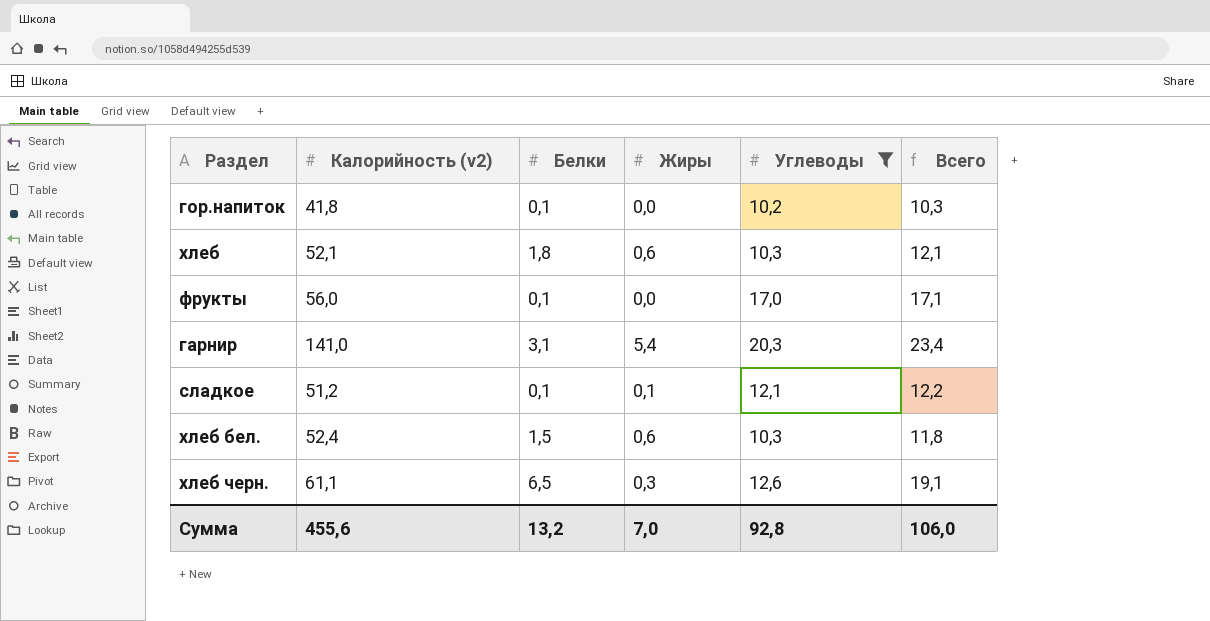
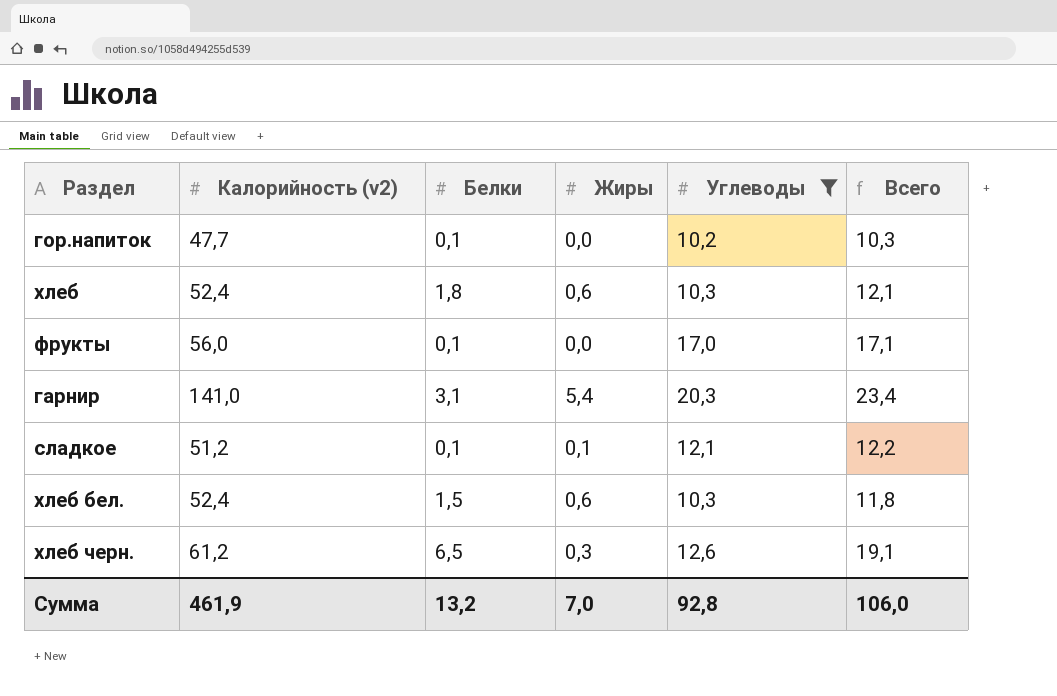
гор.напиток | Калорийность (v2): 41,8 -> 47,7
хлеб | Калорийность (v2): 52,1 -> 52,4
хлеб черн. | Калорийность (v2): 61,1 -> 61,2
Сумма | Калорийность (v2): 455,6 -> 461,9

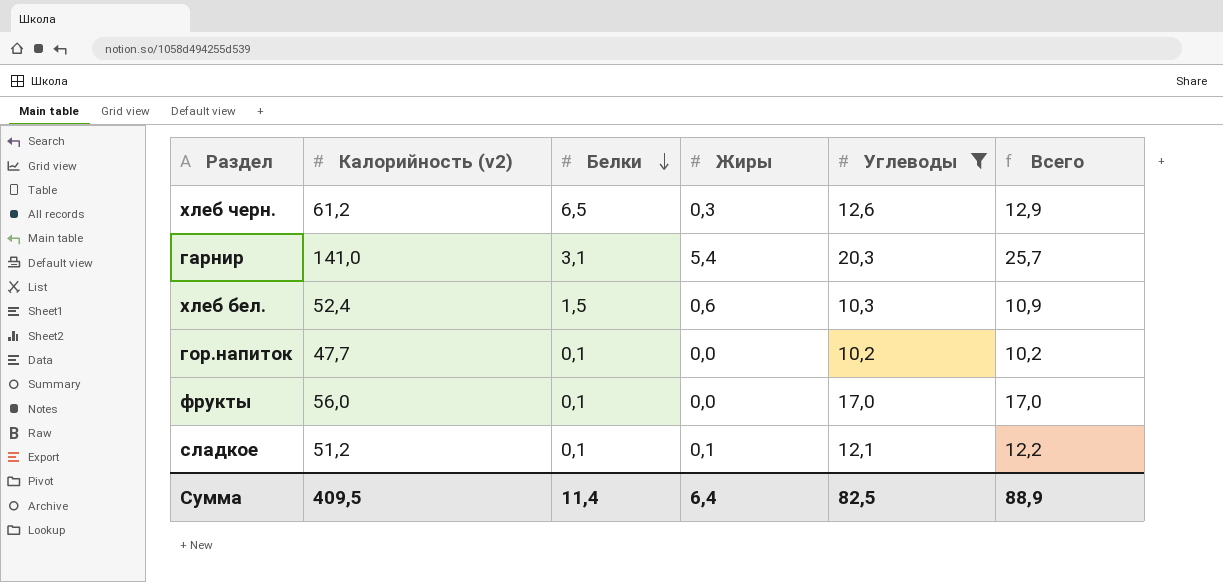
row order: none -> Белки descending
column Всего | formula: [Белки] + [Углеводы] -> [Жиры] + [Углеводы]
row хлеб: 52,4 | 1,8 | 0,6 | 10,3 | 12,1 -> none
Сумма | Калорийность (v2): 461,9 -> 409,5
Сумма | Белки: 13,2 -> 11,4
Сумма | Жиры: 7,0 -> 6,4
Сумма | Углеводы: 92,8 -> 82,5
Сумма | Всего: 106,0 -> 88,9

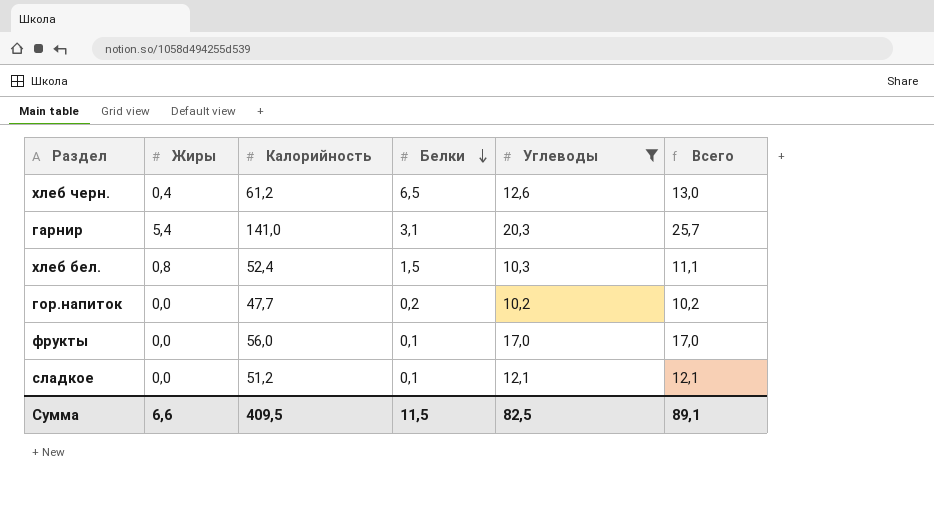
column Жиры | position: 4 -> 2
column name: Калорийность (v2) -> Калорийность
хлеб черн. | Жиры: 0,3 -> 0,4
хлеб черн. | Всего: 12,9 -> 13,0
хлеб бел. | Жиры: 0,6 -> 0,8
хлеб бел. | Всего: 10,9 -> 11,1
гор.напиток | Белки: 0,1 -> 0,2
сладкое | Жиры: 0,1 -> 0,0
сладкое | Всего: 12,2 -> 12,1
Сумма | Жиры: 6,4 -> 6,6
Сумма | Белки: 11,4 -> 11,5
Сумма | Всего: 88,9 -> 89,1

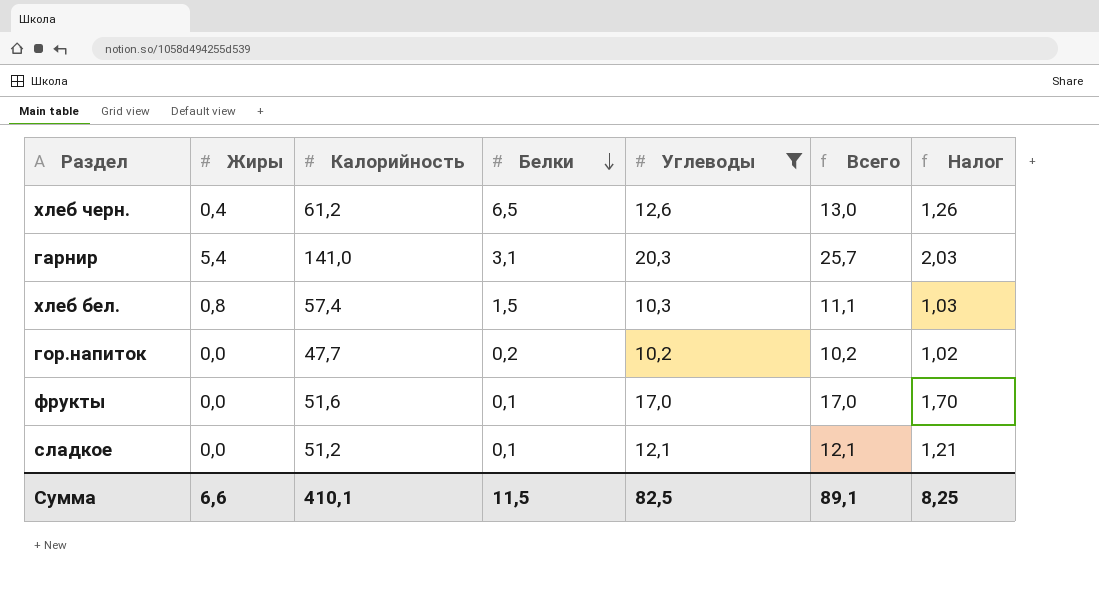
column Налог | formula: none -> [Углеводы] * 0,1
хлеб бел. | Калорийность: 52,4 -> 57,4
фрукты | Калорийность: 56,0 -> 51,6
Сумма | Калорийность: 409,5 -> 410,1

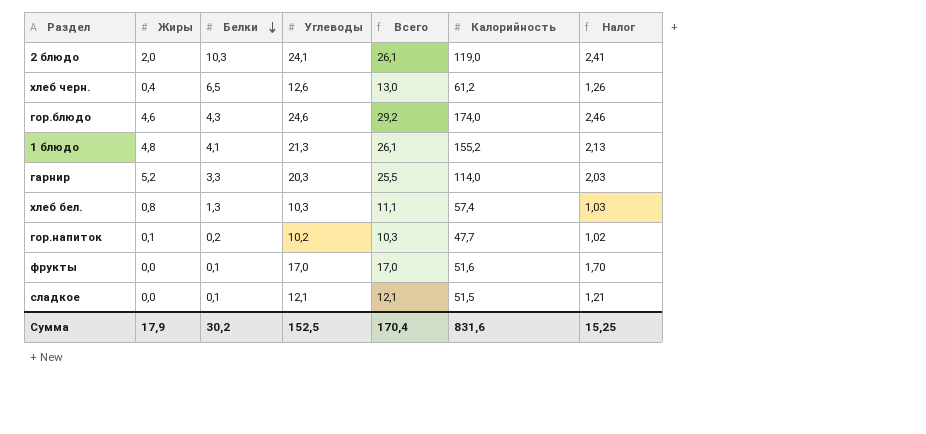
filter: Углеводы <= 20,3 -> none
column Калорийность | position: 3 -> 6
гарнир | Жиры: 5,4 -> 5,2
гарнир | Белки: 3,1 -> 3,3
гарнир | Всего: 25,7 -> 25,5
гарнир | Калорийность: 141,0 -> 114,0
хлеб бел. | Белки: 1,5 -> 1,3
гор.напиток | Жиры: 0,0 -> 0,1
гор.напиток | Всего: 10,2 -> 10,3
сладкое | Калорийность: 51,2 -> 51,5
Сумма | Жиры: 6,6 -> 17,9
Сумма | Белки: 11,5 -> 30,2
Сумма | Углеводы: 82,5 -> 152,5
Сумма | Всего: 89,1 -> 170,4
Сумма | Калорийность: 410,1 -> 831,6
Сумма | Налог: 8,25 -> 15,25

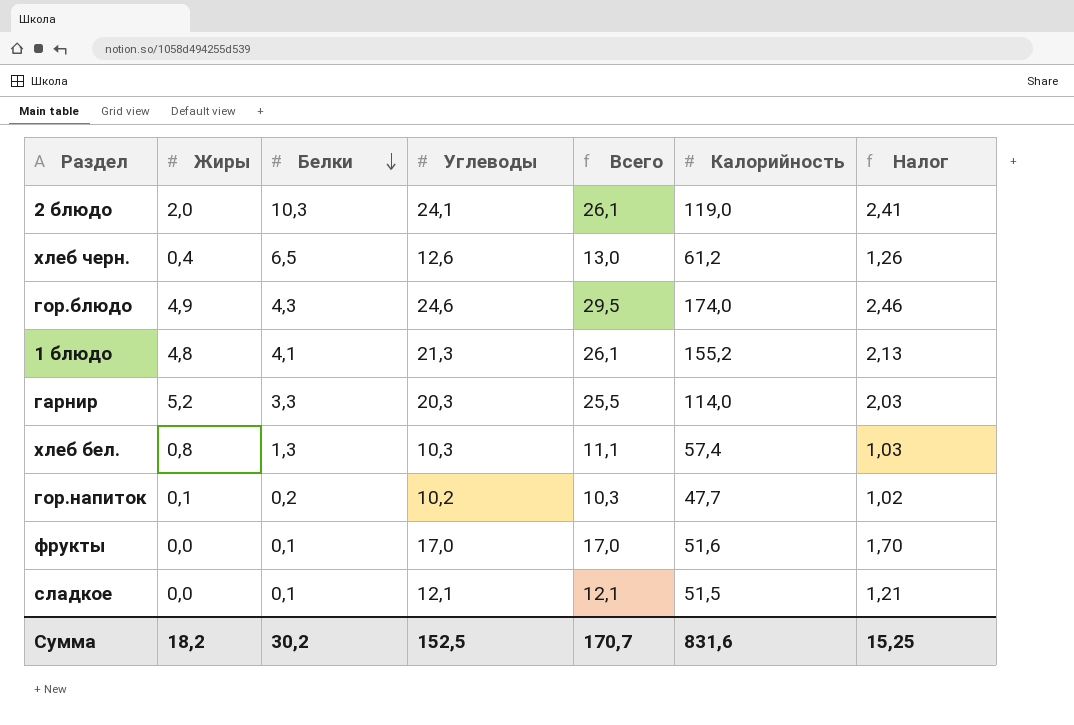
гор.блюдо | Жиры: 4,6 -> 4,9
гор.блюдо | Всего: 29,2 -> 29,5
Сумма | Жиры: 17,9 -> 18,2
Сумма | Всего: 170,4 -> 170,7

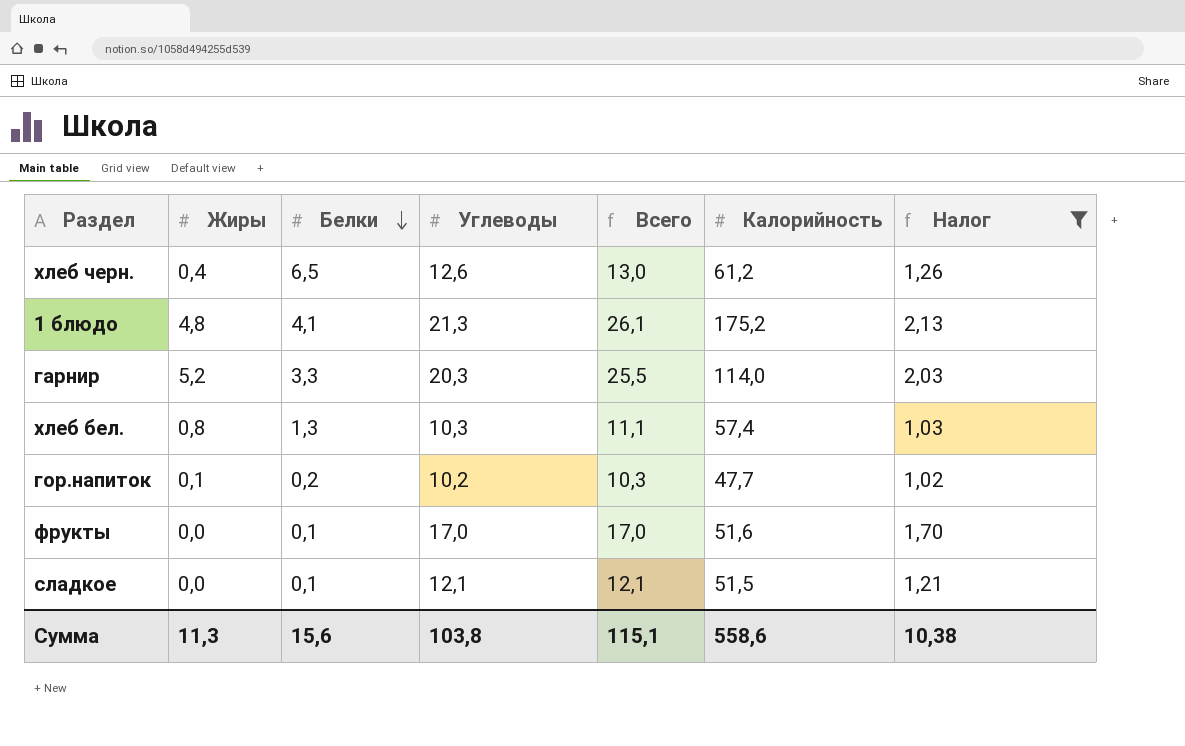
filter: none -> Налог <= 2,13
1 блюдо | Калорийность: 155,2 -> 175,2
Сумма | Жиры: 18,2 -> 11,3
Сумма | Белки: 30,2 -> 15,6
Сумма | Углеводы: 152,5 -> 103,8
Сумма | Всего: 170,7 -> 115,1
Сумма | Калорийность: 831,6 -> 558,6
Сумма | Налог: 15,25 -> 10,38

